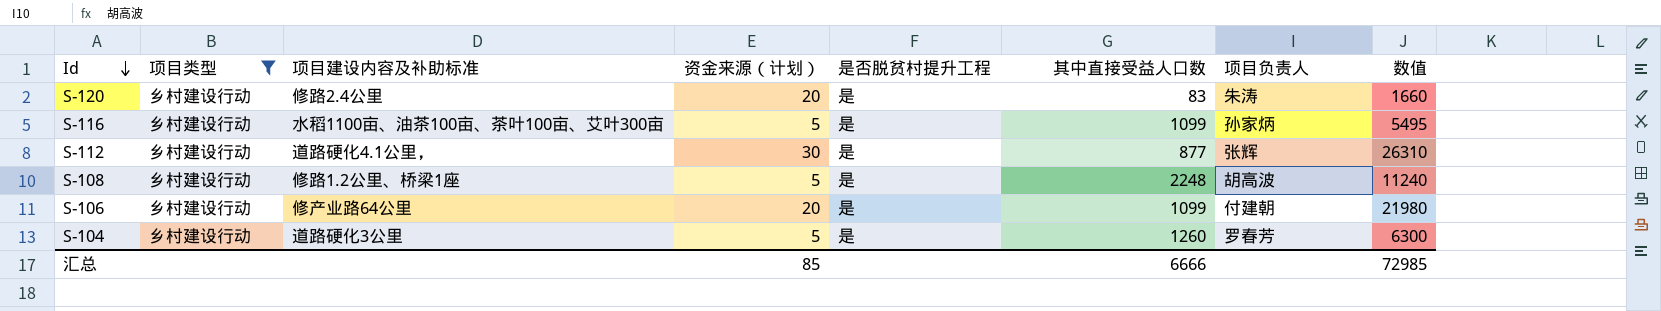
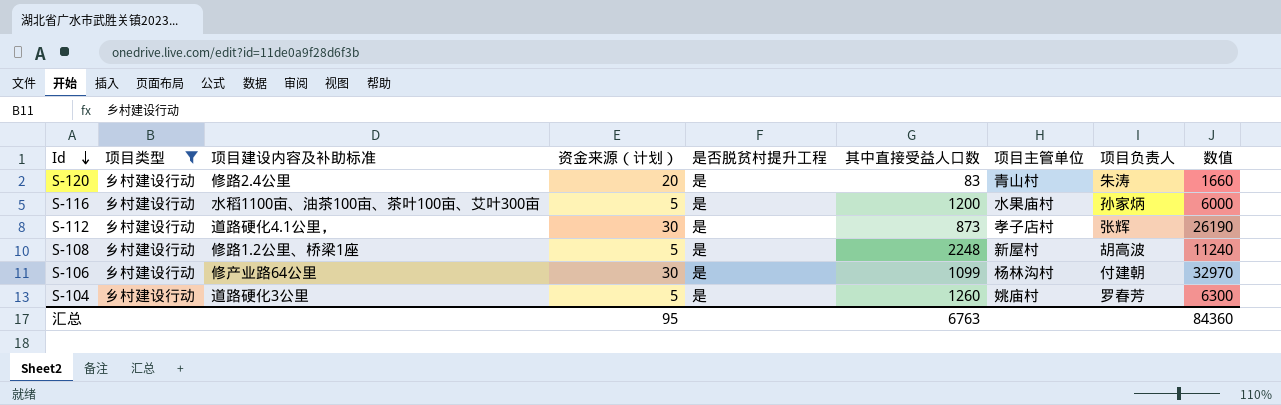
column 项目主管单位 | position: none -> 7
S-116 | 其中直接受益人口数: 1099 -> 1200
S-116 | 数值: 5495 -> 6000
S-112 | 其中直接受益人口数: 877 -> 873
S-112 | 数值: 26310 -> 26190
S-106 | 资金来源（计划）: 20 -> 30
S-106 | 数值: 21980 -> 32970
汇总 | 资金来源（计划）: 85 -> 95
汇总 | 其中直接受益人口数: 6666 -> 6763
汇总 | 数值: 72985 -> 84360

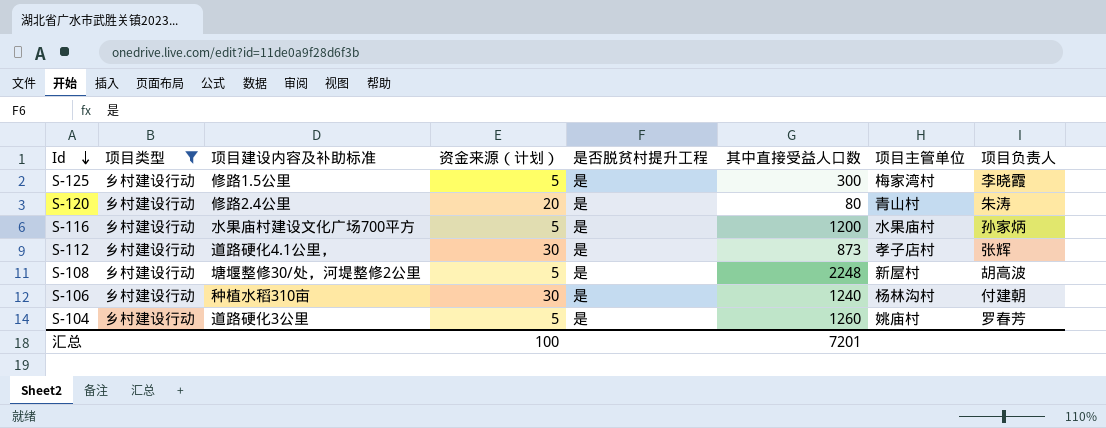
column 数值 | formula: [资金来源（计划）] * [其中直接受益人口数] -> none
row S-125: none -> 乡村建设行动 | 修路1.5公里 | 5 | 是 | 300 | 梅家湾村 | 李晓霞
S-120 | 其中直接受益人口数: 83 -> 80
S-116 | 项目建设内容及补助标准: 水稻1100亩、油茶100亩、茶叶100亩、艾叶300亩 -> 水果庙村建设文化广场700平方
S-108 | 项目建设内容及补助标准: 修路1.2公里、桥梁1座 -> 塘堰整修30/处，河堤整修2公里
S-106 | 项目建设内容及补助标准: 修产业路64公里 -> 种植水稻310亩
S-106 | 其中直接受益人口数: 1099 -> 1240
汇总 | 资金来源（计划）: 95 -> 100
汇总 | 其中直接受益人口数: 6763 -> 7201

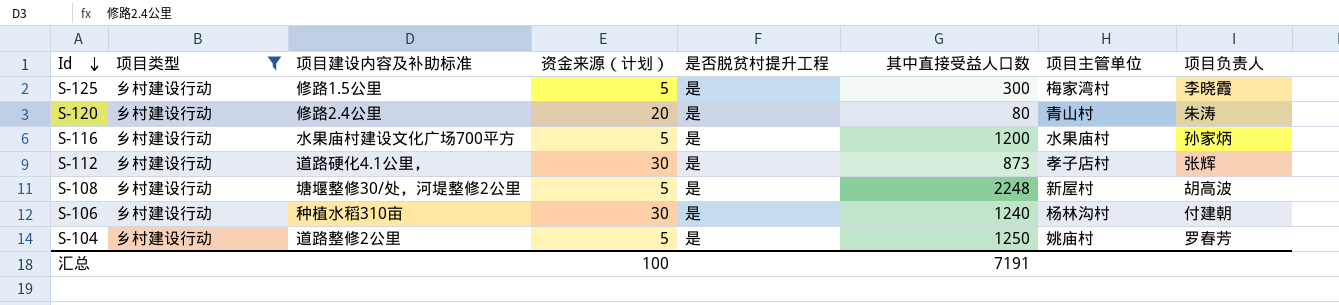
S-104 | 项目建设内容及补助标准: 道路硬化3公里 -> 道路整修2公里
S-104 | 其中直接受益人口数: 1260 -> 1250
汇总 | 其中直接受益人口数: 7201 -> 7191

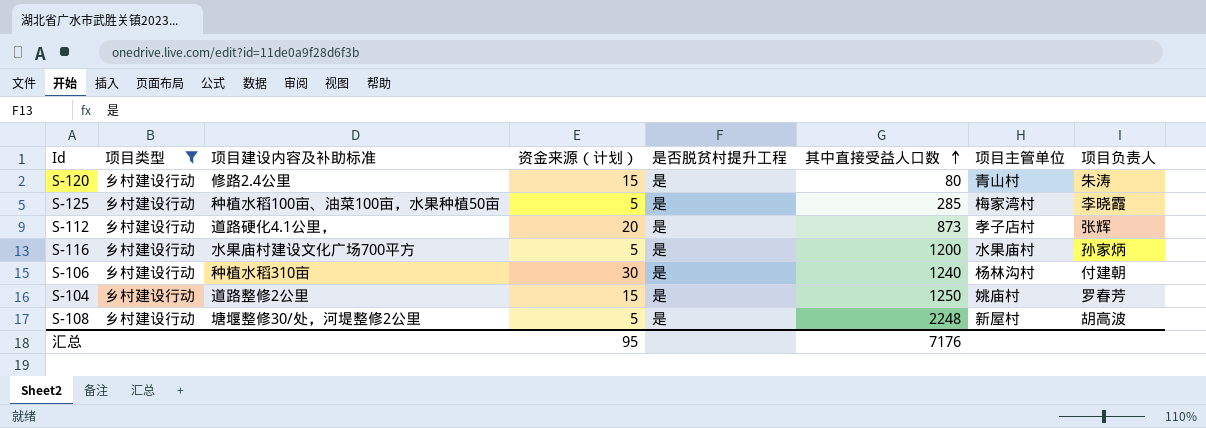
row order: Id descending -> 其中直接受益人口数 ascending
S-120 | 资金来源（计划）: 20 -> 15
S-125 | 项目建设内容及补助标准: 修路1.5公里 -> 种植水稻100亩、油菜100亩，水果种植50亩
S-125 | 其中直接受益人口数: 300 -> 285
S-112 | 资金来源（计划）: 30 -> 20
S-104 | 资金来源（计划）: 5 -> 15
汇总 | 资金来源（计划）: 100 -> 95
汇总 | 其中直接受益人口数: 7191 -> 7176

